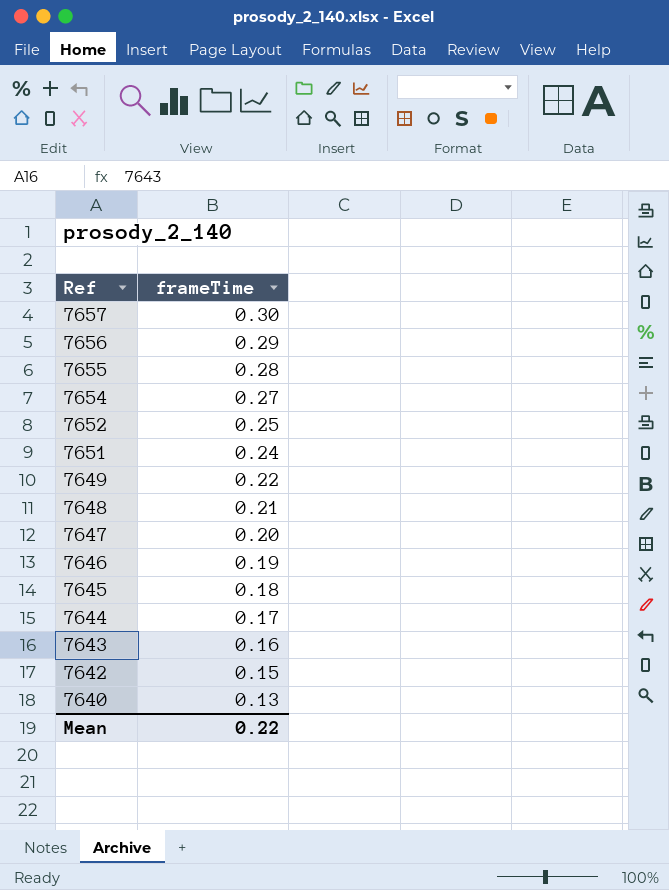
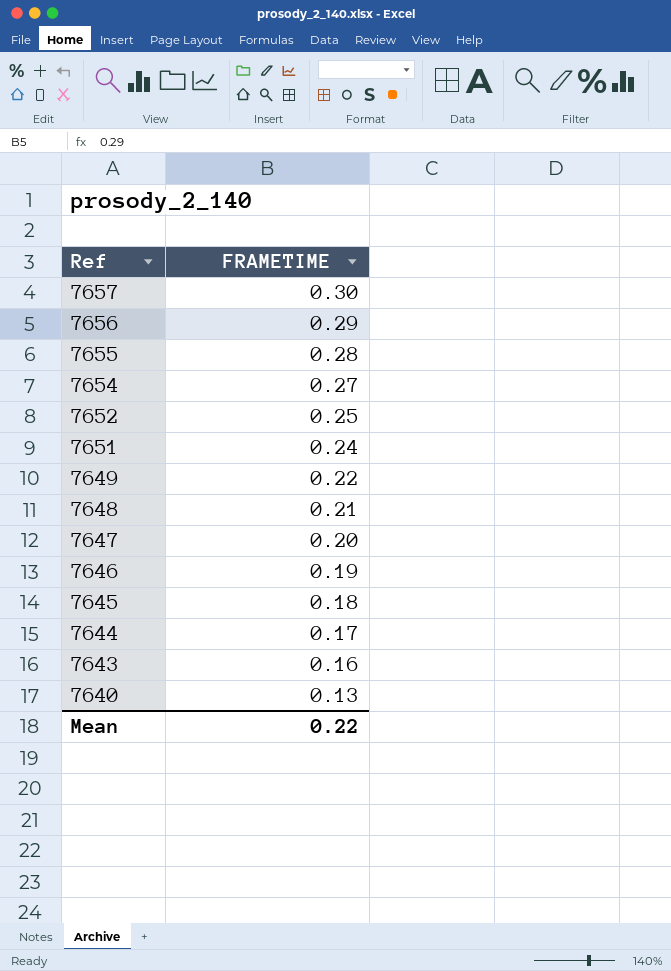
column name: frameTime -> FRAMETIME
row 7642: 0.15 -> none

